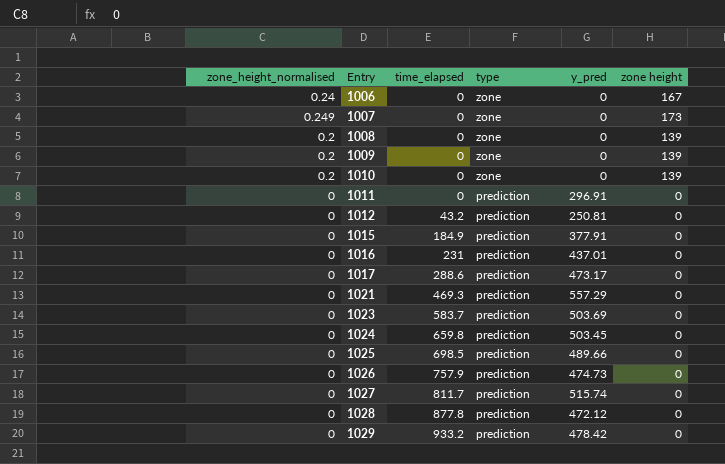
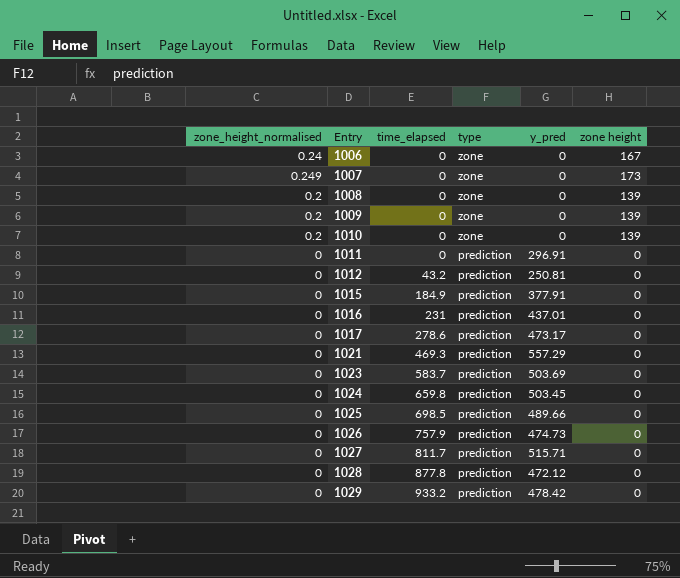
1017 | time_elapsed: 288.6 -> 278.6
1027 | y_pred: 515.74 -> 515.71

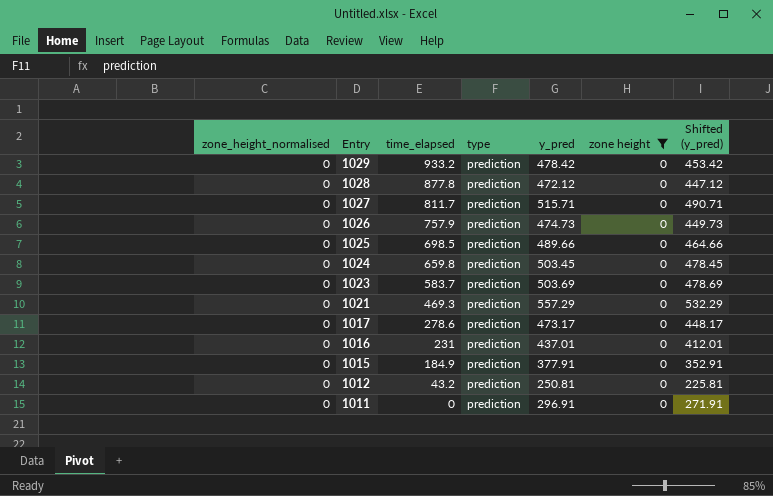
filter: none -> zone height = 0
row order: Entry ascending -> Entry descending
column Shifted (y_pred) | formula: none -> [y_pred] - 25

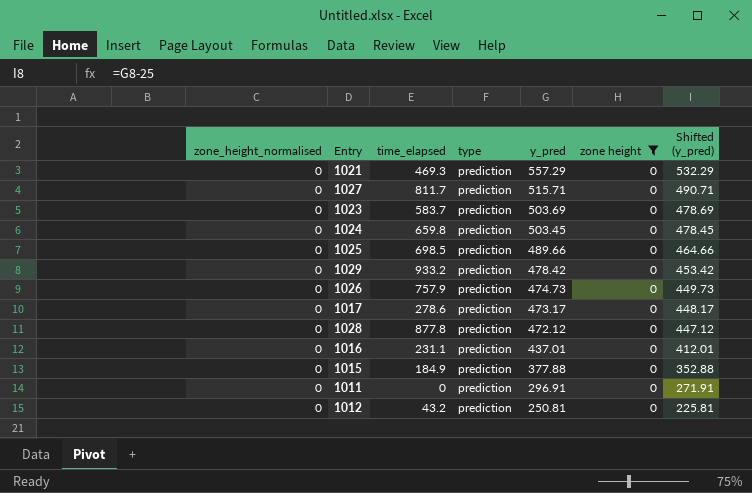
row order: Entry descending -> y_pred descending
1016 | time_elapsed: 231 -> 231.1
1015 | y_pred: 377.91 -> 377.88
1015 | Shifted (y_pred): 352.91 -> 352.88

